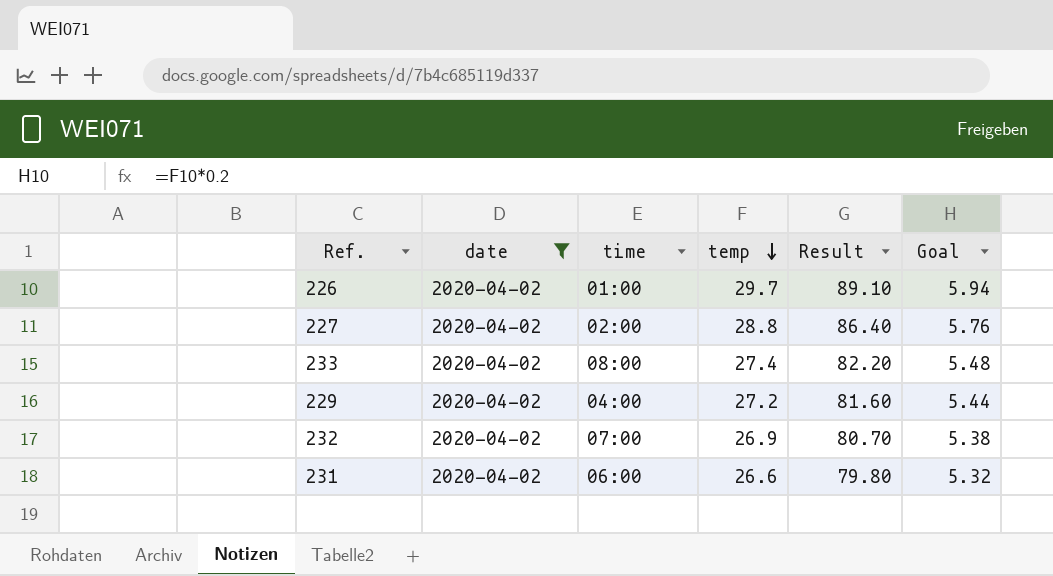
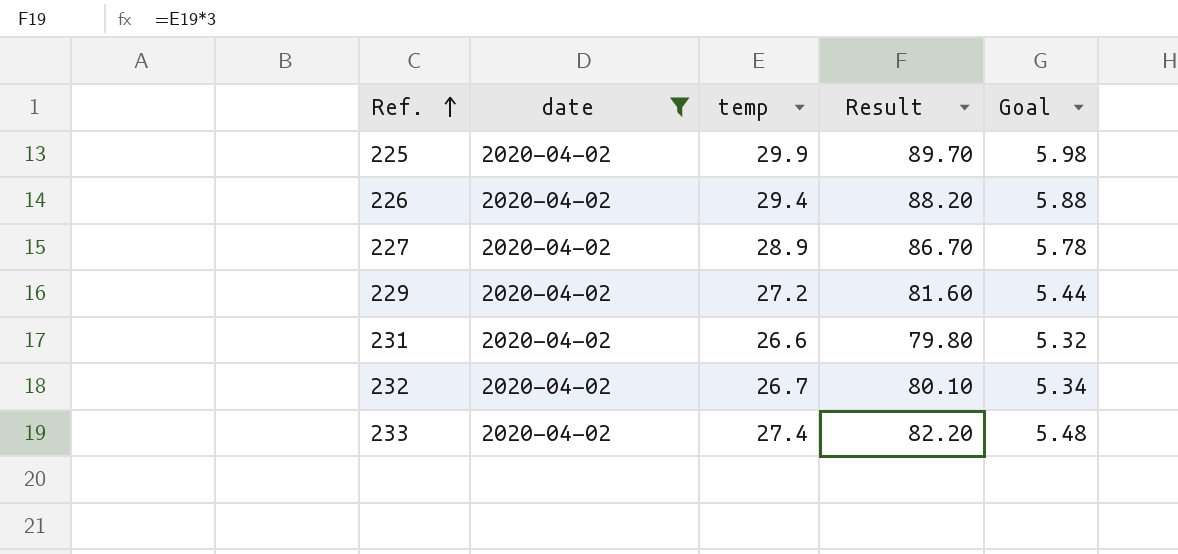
row order: temp descending -> Ref. ascending
column time | position: 3 -> none
row 225: none -> 2020-04-02 | 29.9 | 89.70 | 5.98
226 | temp: 29.7 -> 29.4
226 | Result: 89.10 -> 88.20
226 | Goal: 5.94 -> 5.88
227 | temp: 28.8 -> 28.9
227 | Result: 86.40 -> 86.70
227 | Goal: 5.76 -> 5.78
232 | temp: 26.9 -> 26.7
232 | Result: 80.70 -> 80.10
232 | Goal: 5.38 -> 5.34

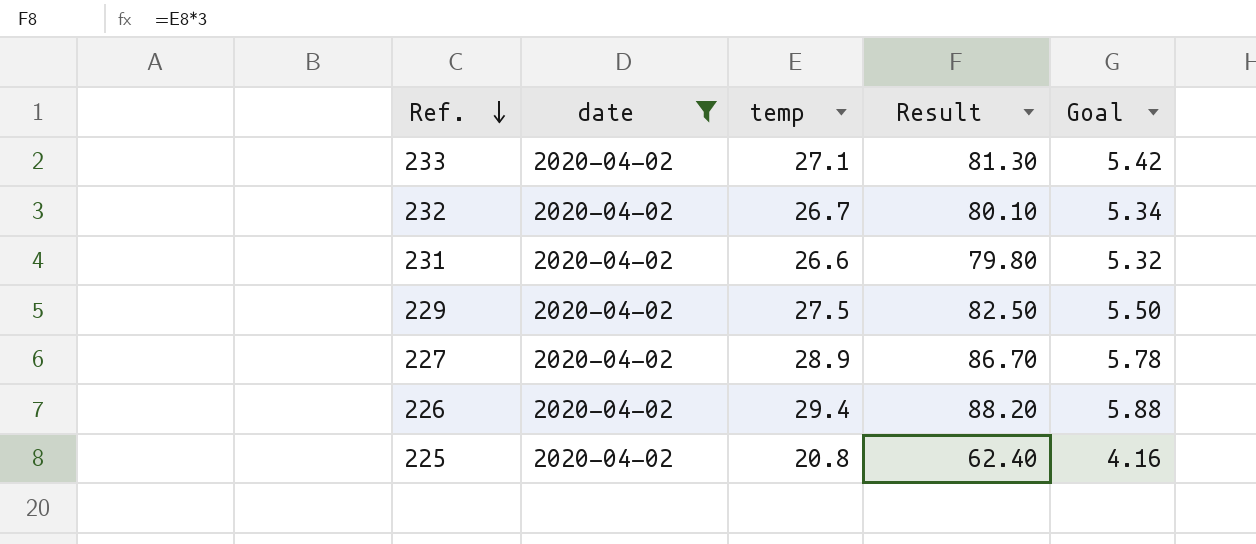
row order: Ref. ascending -> Ref. descending
233 | temp: 27.4 -> 27.1
233 | Result: 82.20 -> 81.30
233 | Goal: 5.48 -> 5.42
229 | temp: 27.2 -> 27.5
229 | Result: 81.60 -> 82.50
229 | Goal: 5.44 -> 5.50
225 | temp: 29.9 -> 20.8
225 | Result: 89.70 -> 62.40
225 | Goal: 5.98 -> 4.16

